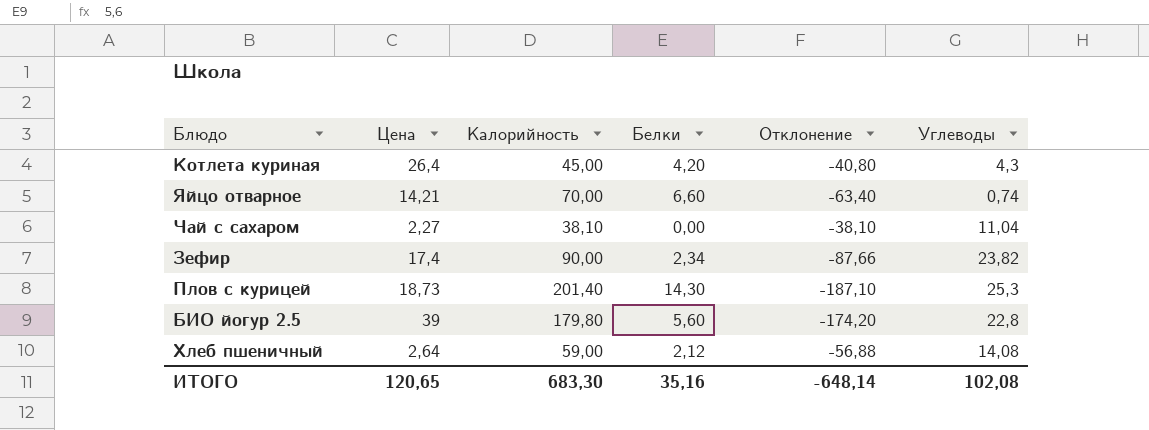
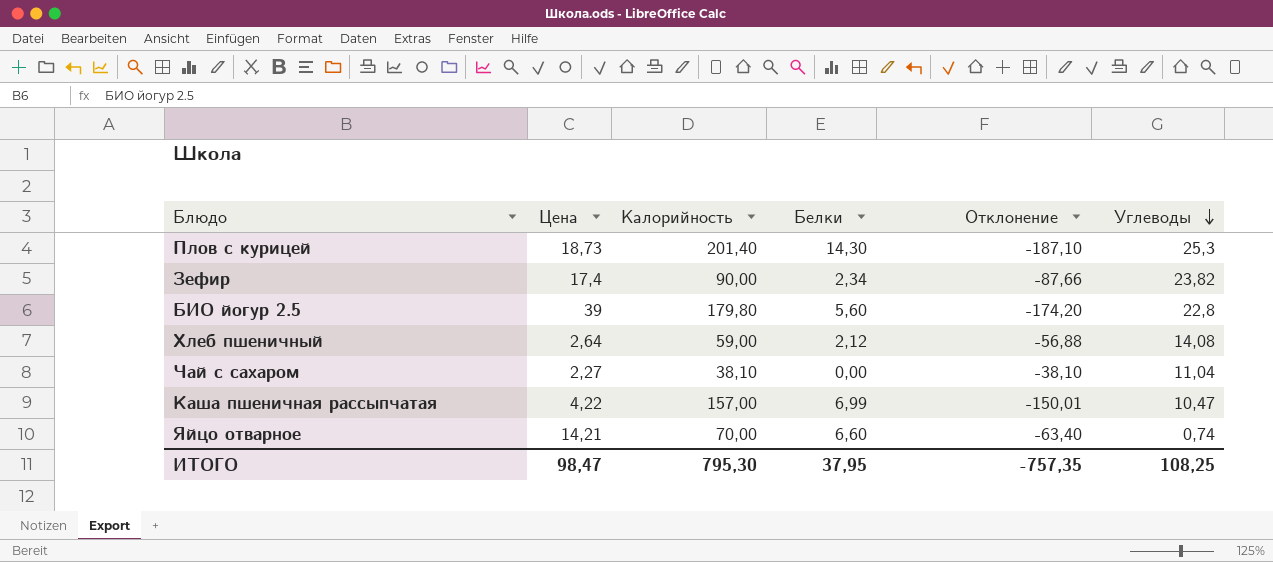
row order: none -> Углеводы descending
row Котлета куриная: 26,4 | 45,00 | 4,20 | -40,80 | 4,3 -> none
row Каша пшеничная рассыпчатая: none -> 4,22 | 157,00 | 6,99 | -150,01 | 10,47
ИТОГО | Цена: 120,65 -> 98,47
ИТОГО | Калорийность: 683,30 -> 795,30
ИТОГО | Белки: 35,16 -> 37,95
ИТОГО | Отклонение: -648,14 -> -757,35
ИТОГО | Углеводы: 102,08 -> 108,25

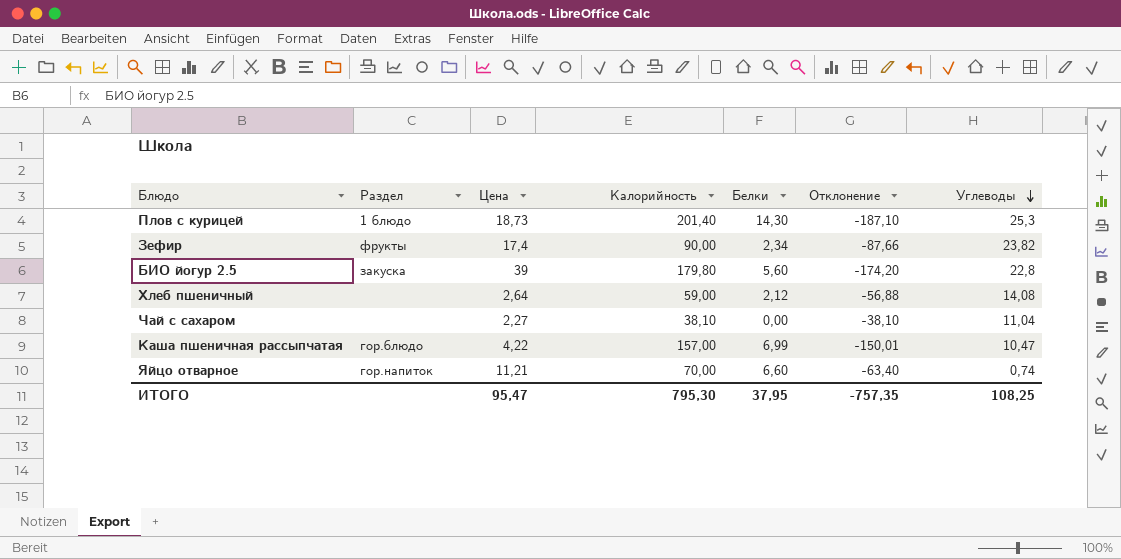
column Раздел | position: none -> 2
Яйцо отварное | Цена: 14,21 -> 11,21
ИТОГО | Цена: 98,47 -> 95,47

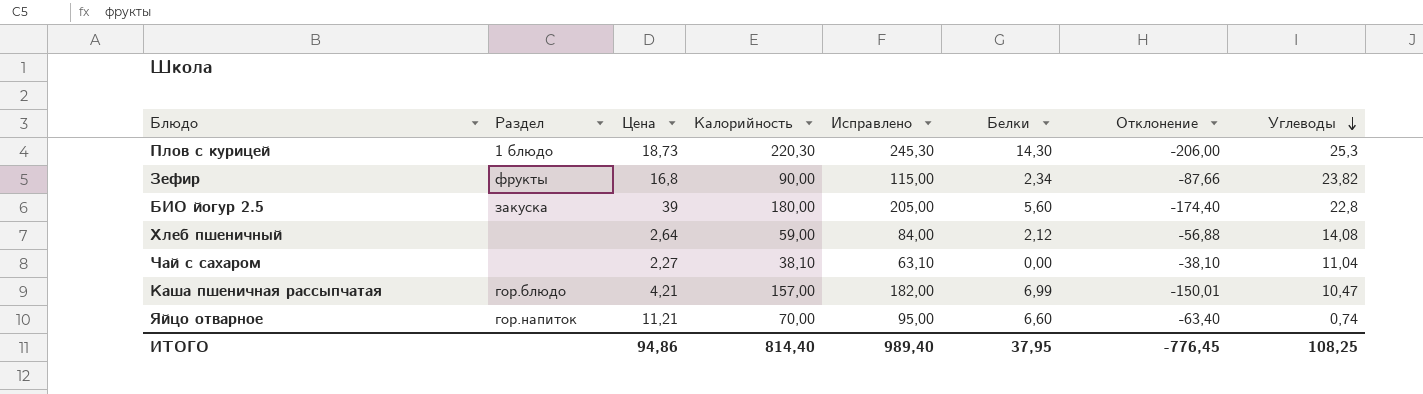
column Исправлено | formula: none -> [Калорийность] + 25
Плов с курицей | Калорийность: 201,40 -> 220,30
Плов с курицей | Отклонение: -187,10 -> -206,00
Зефир | Цена: 17,4 -> 16,8
БИО йогур 2.5 | Калорийность: 179,80 -> 180,00
БИО йогур 2.5 | Отклонение: -174,20 -> -174,40
Каша пшеничная рассыпчатая | Цена: 4,22 -> 4,21
ИТОГО | Цена: 95,47 -> 94,86
ИТОГО | Калорийность: 795,30 -> 814,40
ИТОГО | Отклонение: -757,35 -> -776,45

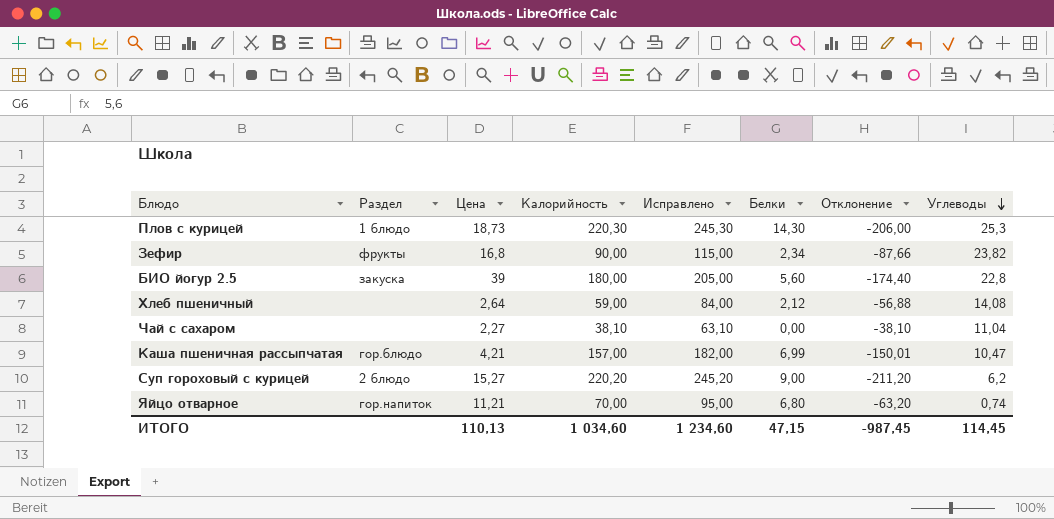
row Суп гороховый с курицей: none -> 2 блюдо | 15,27 | 220,20 | 245,20 | 9,00 | -211,20 | 6,2
Яйцо отварное | Белки: 6,60 -> 6,80
Яйцо отварное | Отклонение: -63,40 -> -63,20
ИТОГО | Цена: 94,86 -> 110,13
ИТОГО | Калорийность: 814,40 -> 1 034,60
ИТОГО | Исправлено: 989,40 -> 1 234,60
ИТОГО | Белки: 37,95 -> 47,15
ИТОГО | Отклонение: -776,45 -> -987,45
ИТОГО | Углеводы: 108,25 -> 114,45

